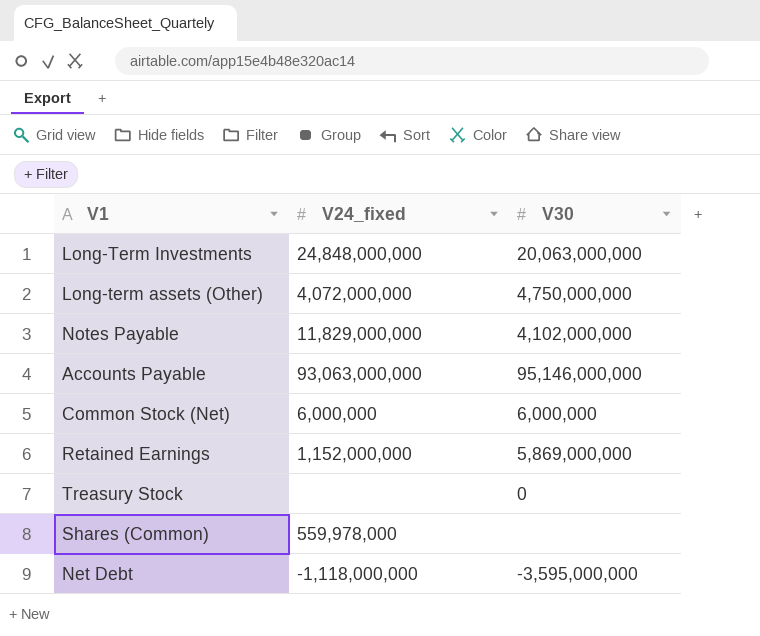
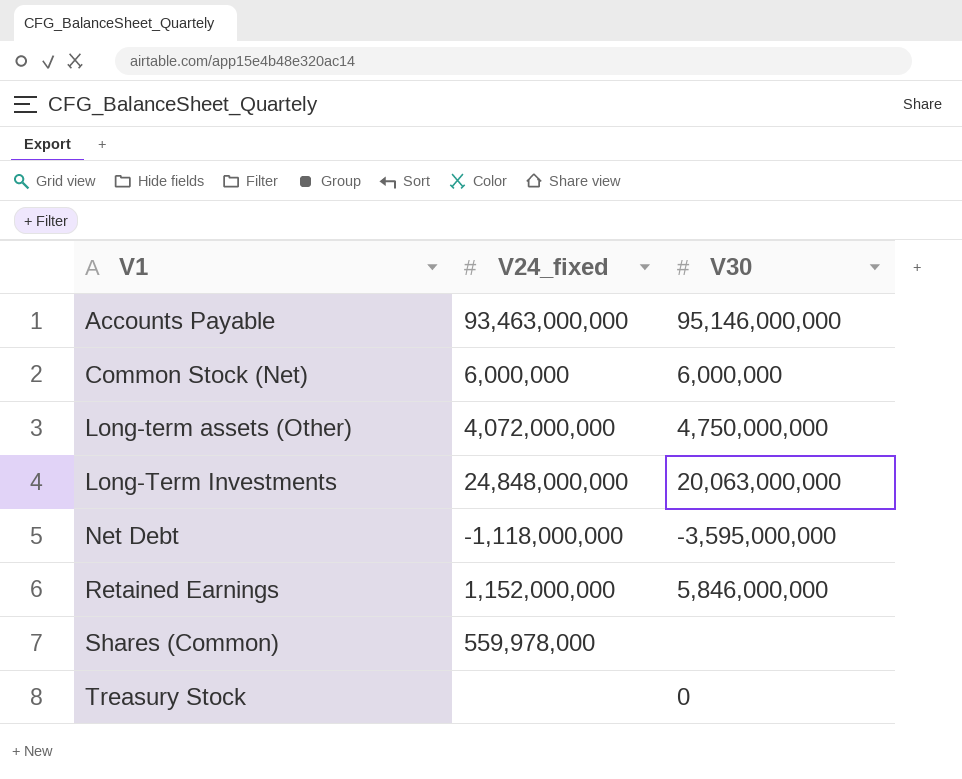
row order: none -> V1 ascending
row Notes Payable: 11,829,000,000 | 4,102,000,000 -> none
Accounts Payable | V24_fixed: 93,063,000,000 -> 93,463,000,000
Retained Earnings | V30: 5,869,000,000 -> 5,846,000,000

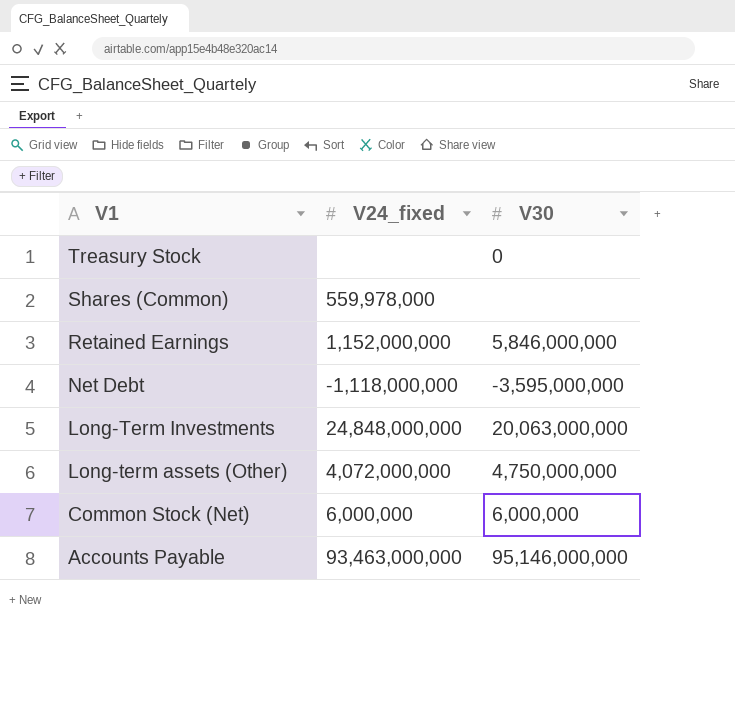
row order: V1 ascending -> V1 descending

